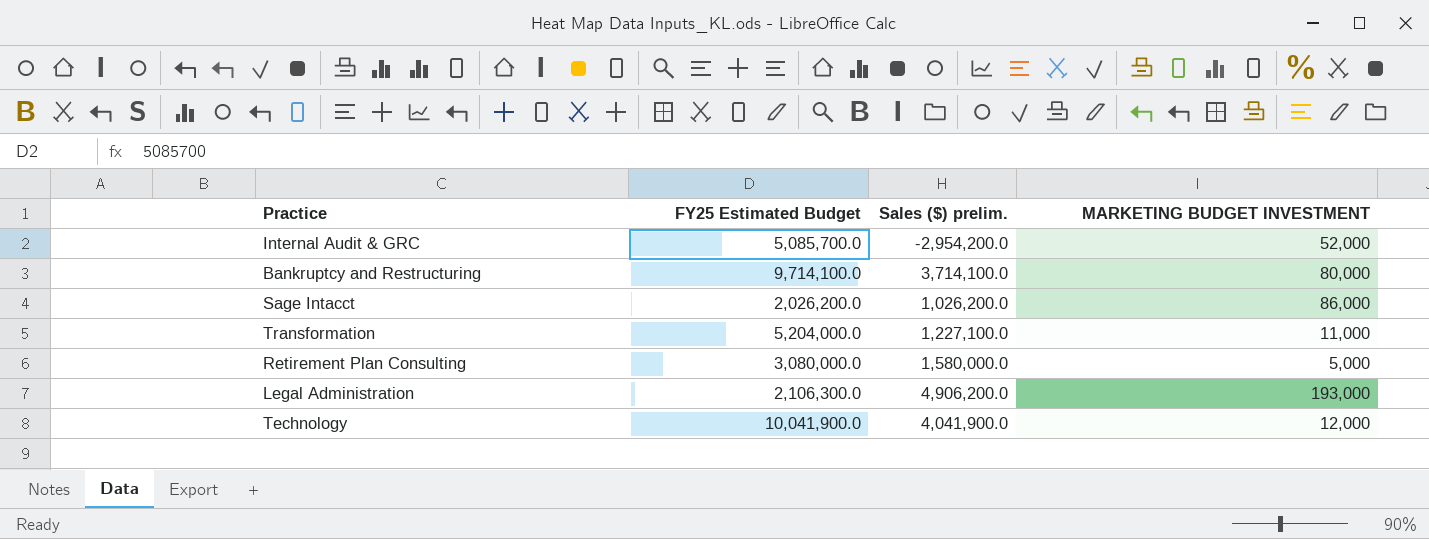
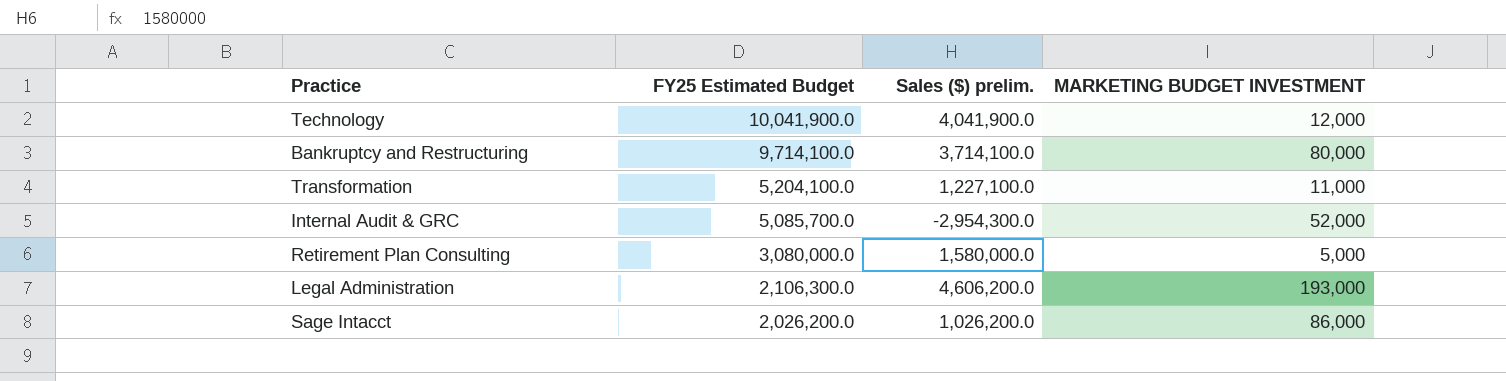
row order: none -> FY25 Estimated Budget descending
Transformation | FY25 Estimated Budget: 5,204,000.0 -> 5,204,100.0
Internal Audit & GRC | Sales ($) prelim.: -2,954,200.0 -> -2,954,300.0
Legal Administration | Sales ($) prelim.: 4,906,200.0 -> 4,606,200.0

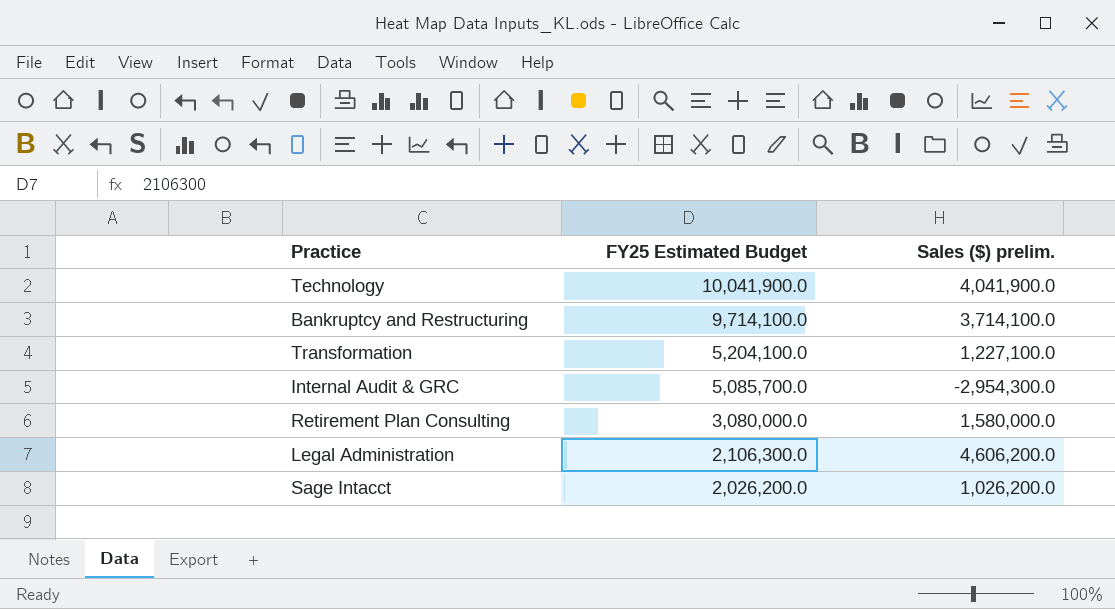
column MARKETING BUDGET INVESTMENT | position: 4 -> none

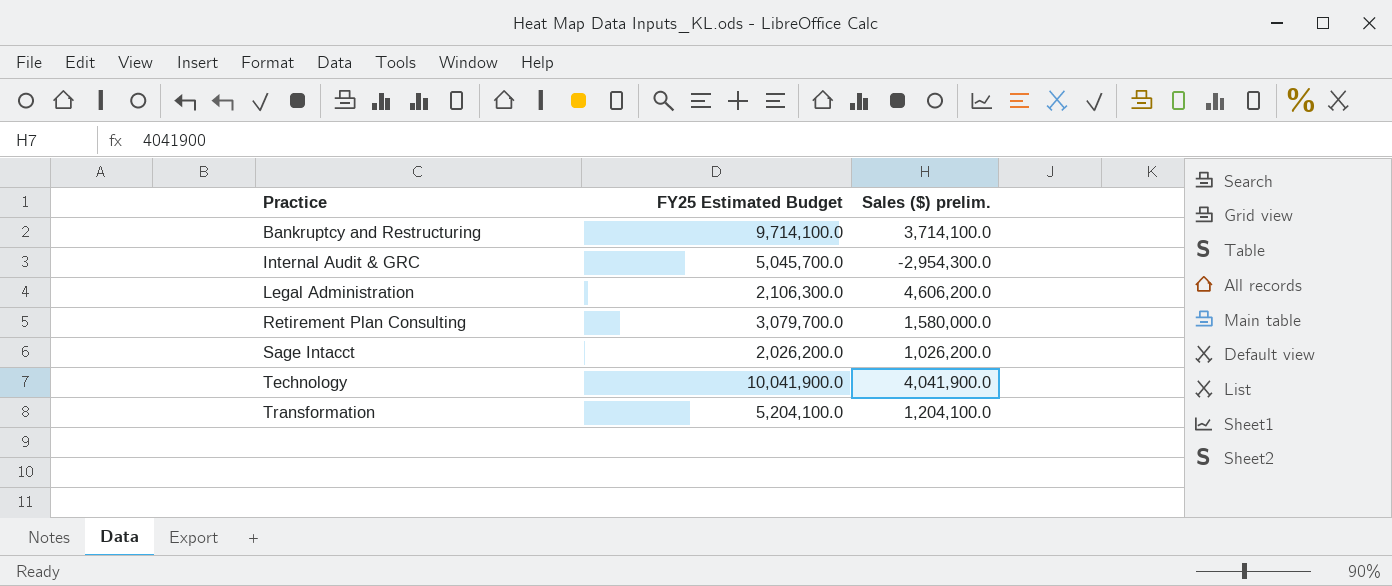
row order: FY25 Estimated Budget descending -> Practice ascending
Internal Audit & GRC | FY25 Estimated Budget: 5,085,700.0 -> 5,045,700.0
Retirement Plan Consulting | FY25 Estimated Budget: 3,080,000.0 -> 3,079,700.0
Transformation | Sales ($) prelim.: 1,227,100.0 -> 1,204,100.0

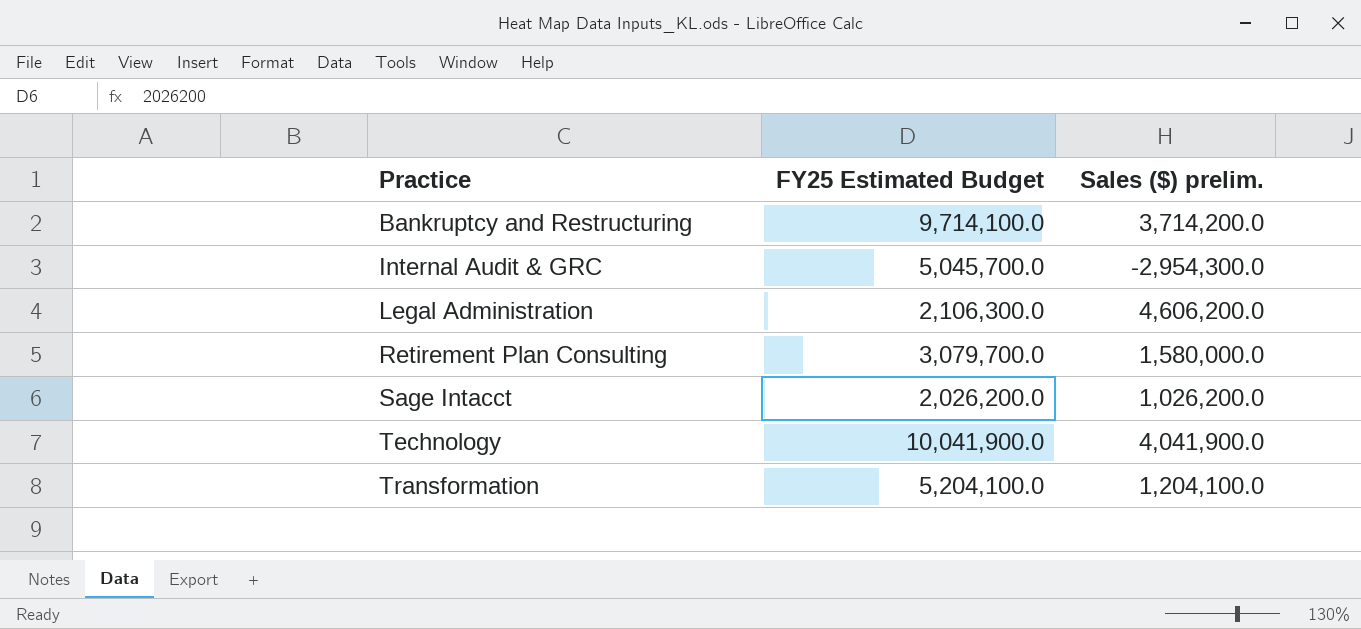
Bankruptcy and Restructuring | Sales ($) prelim.: 3,714,100.0 -> 3,714,200.0

